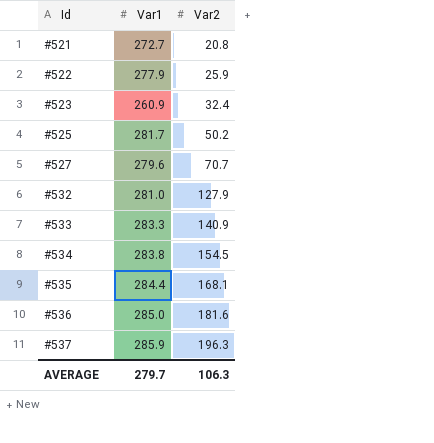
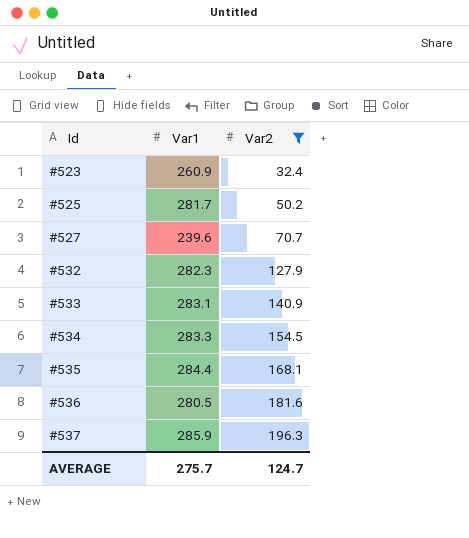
filter: none -> Var2 >= 32.4
#527 | Var1: 279.6 -> 239.6
#532 | Var1: 281.0 -> 282.3
#533 | Var1: 283.3 -> 283.1
#534 | Var1: 283.8 -> 283.3
#536 | Var1: 285.0 -> 280.5
AVERAGE | Var1: 279.7 -> 275.7
AVERAGE | Var2: 106.3 -> 124.7

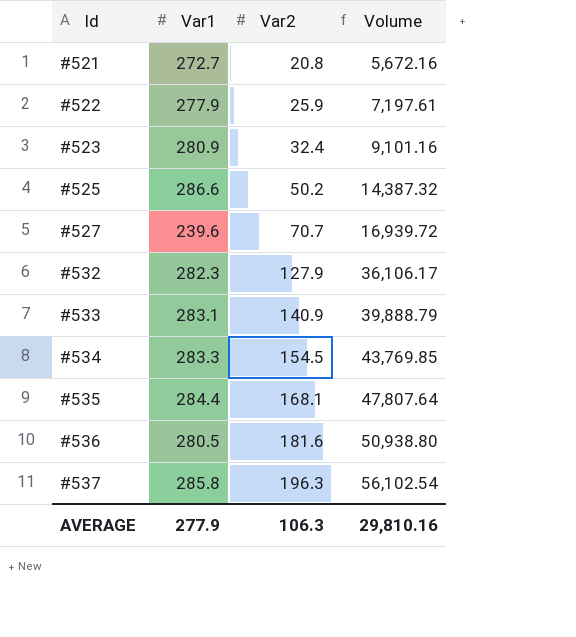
filter: Var2 >= 32.4 -> none
column Volume | formula: none -> [Var1] * [Var2]
#523 | Var1: 260.9 -> 280.9
#525 | Var1: 281.7 -> 286.6
#537 | Var1: 285.9 -> 285.8
AVERAGE | Var1: 275.7 -> 277.9
AVERAGE | Var2: 124.7 -> 106.3

